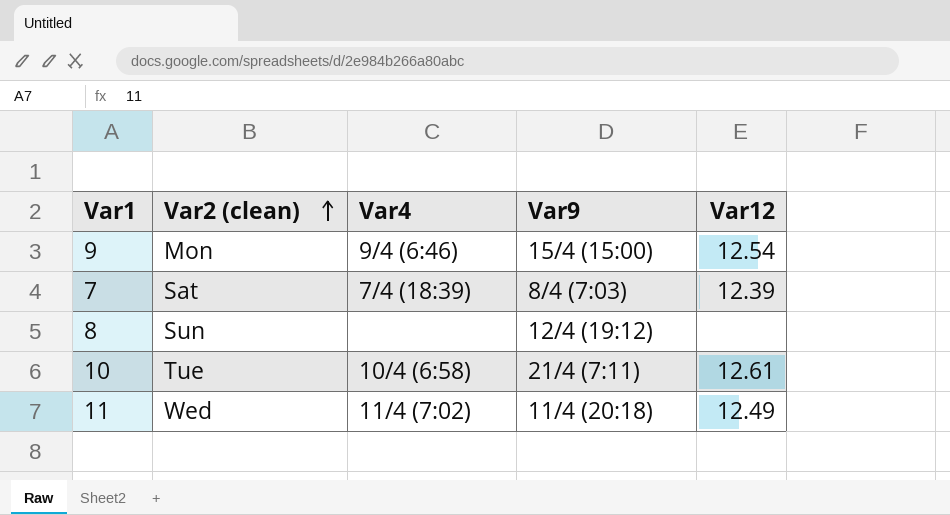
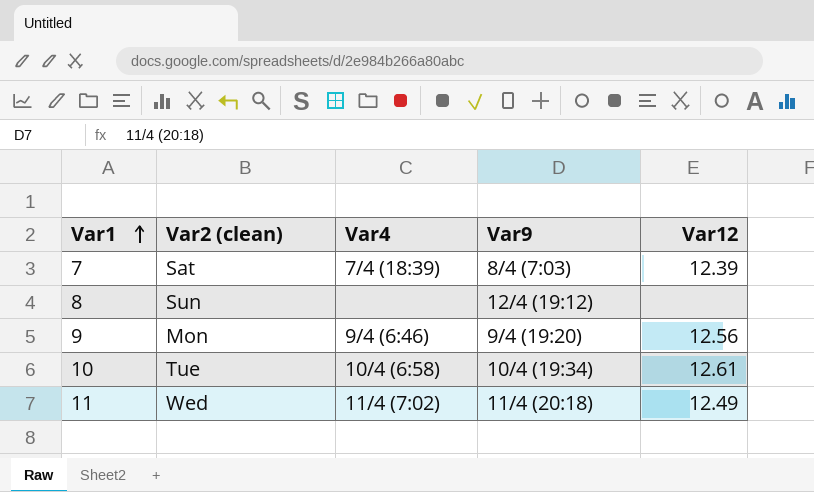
row order: Var2 (clean) ascending -> Var1 ascending
9 | Var9: 15/4 (15:00) -> 9/4 (19:20)
9 | Var12: 12.54 -> 12.56
10 | Var9: 21/4 (7:11) -> 10/4 (19:34)

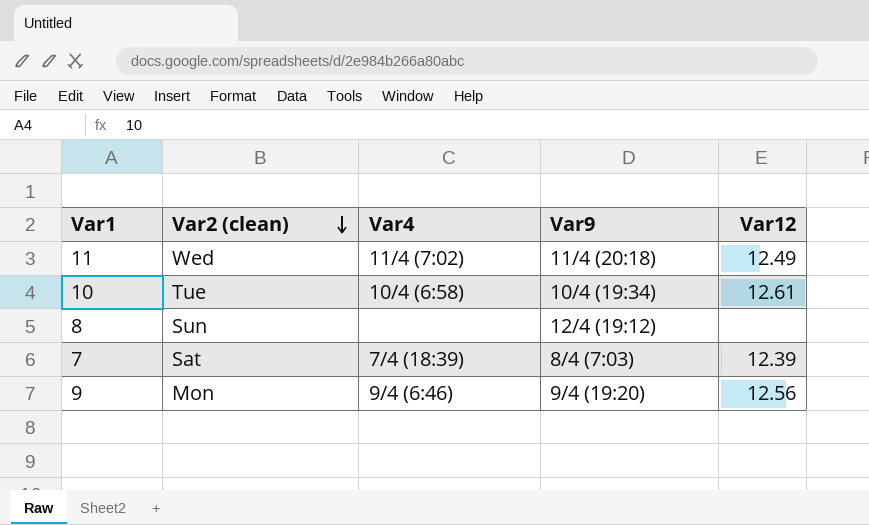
row order: Var1 ascending -> Var2 (clean) descending

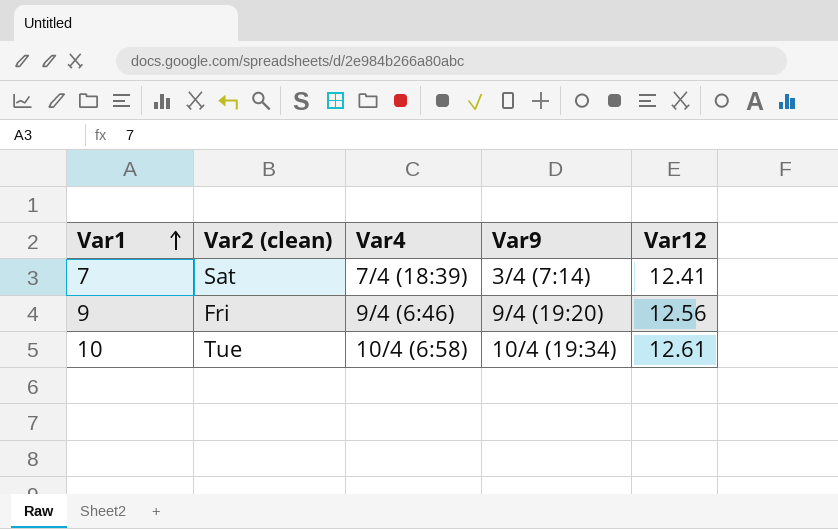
row order: Var2 (clean) descending -> Var1 ascending
row 11: Wed | 11/4 (7:02) | 11/4 (20:18) | 12.49 -> none
row 8: Sun | none | 12/4 (19:12) | none -> none
7 | Var9: 8/4 (7:03) -> 3/4 (7:14)
7 | Var12: 12.39 -> 12.41
9 | Var2 (clean): Mon -> Fri

